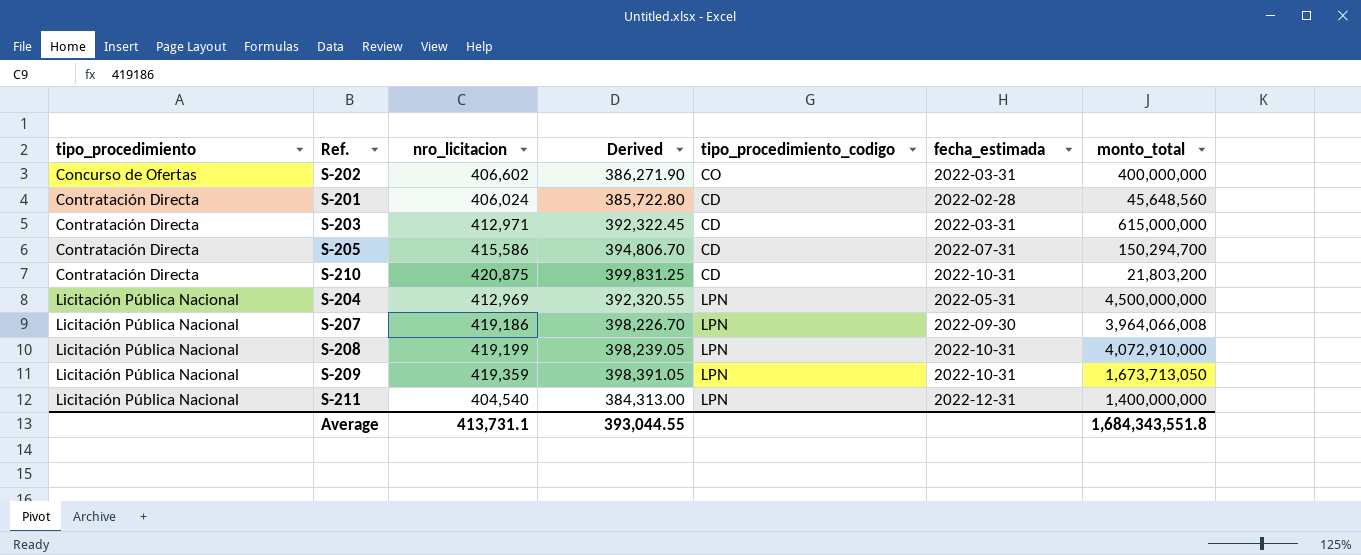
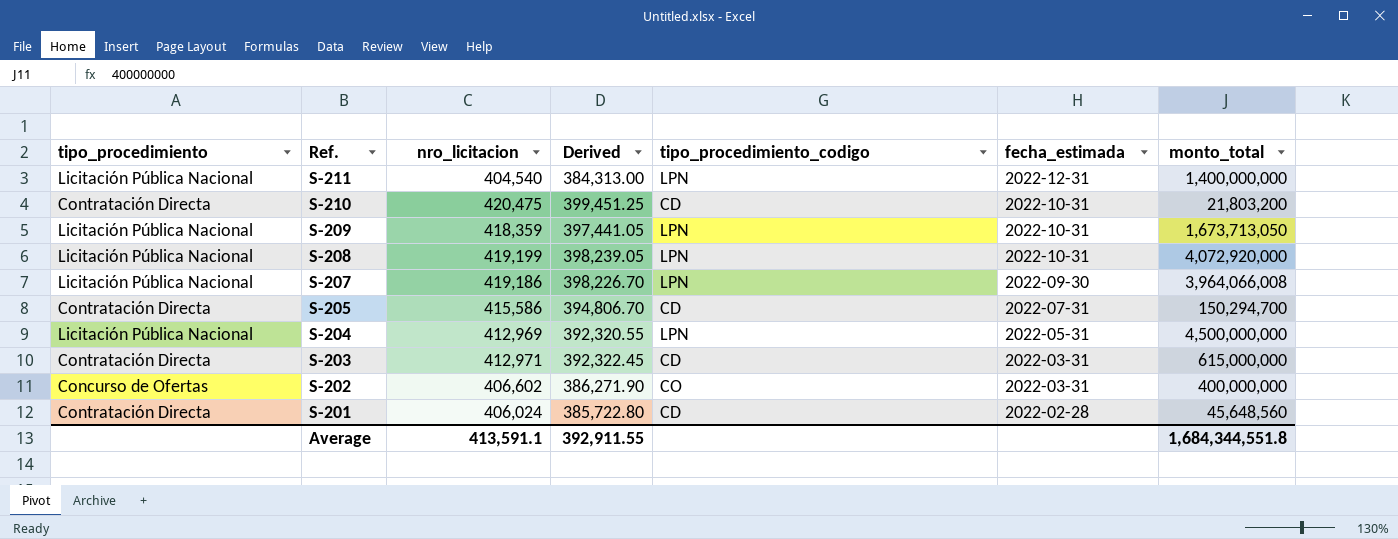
row order: tipo_procedimiento ascending -> Ref. descending
S-210 | nro_licitacion: 420,875 -> 420,475
S-210 | Derived: 399,831.25 -> 399,451.25
S-209 | nro_licitacion: 419,359 -> 418,359
S-209 | Derived: 398,391.05 -> 397,441.05
S-208 | monto_total: 4,072,910,000 -> 4,072,920,000
Average | nro_licitacion: 413,731.1 -> 413,591.1
Average | Derived: 393,044.55 -> 392,911.55
Average | monto_total: 1,684,343,551.8 -> 1,684,344,551.8

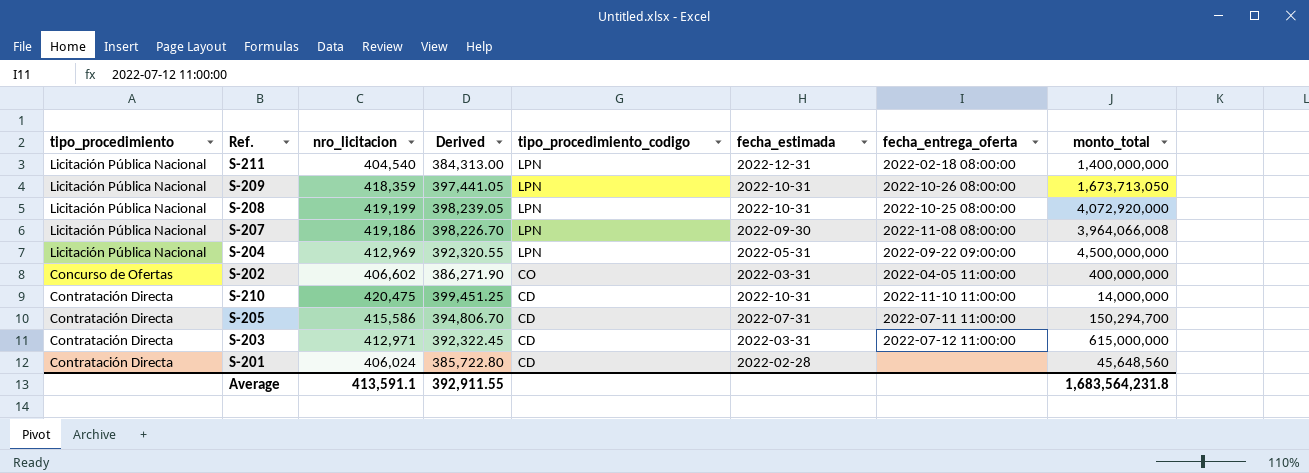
row order: Ref. descending -> tipo_procedimiento_codigo descending
column fecha_entrega_oferta | position: none -> 7
S-210 | monto_total: 21,803,200 -> 14,000,000
Average | monto_total: 1,684,344,551.8 -> 1,683,564,231.8

